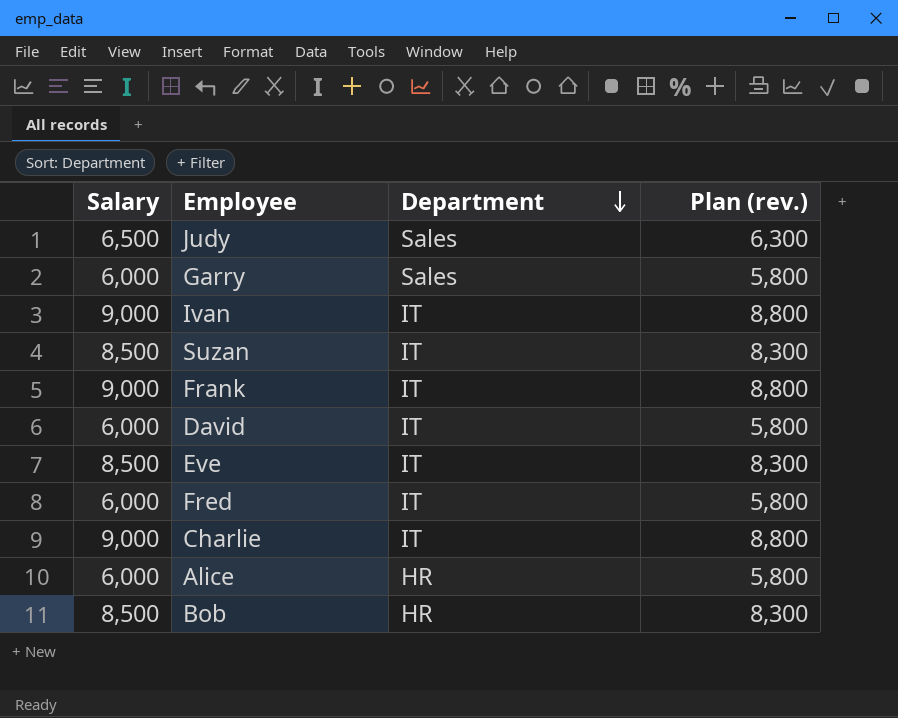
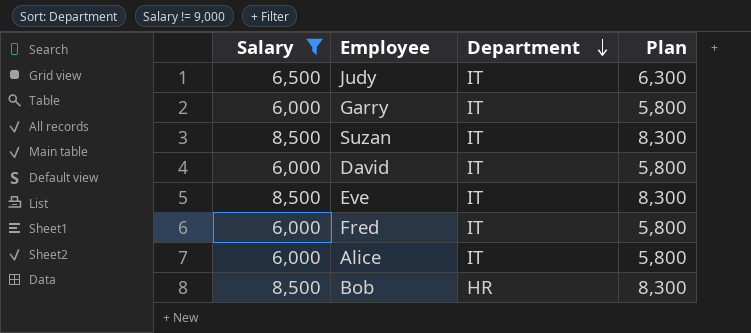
filter: none -> Salary != 9,000
column name: Plan (rev.) -> Plan
Judy | Department: Sales -> IT
Garry | Department: Sales -> IT
Alice | Department: HR -> IT

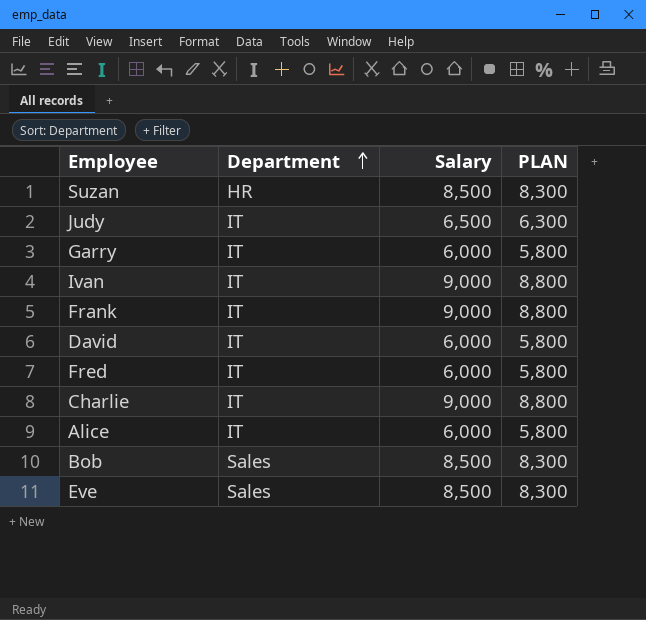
filter: Salary != 9,000 -> none
row order: Department descending -> Department ascending
column Salary | position: 1 -> 3
column name: Plan -> PLAN
Suzan | Department: IT -> HR
Bob | Department: HR -> Sales
Eve | Department: IT -> Sales

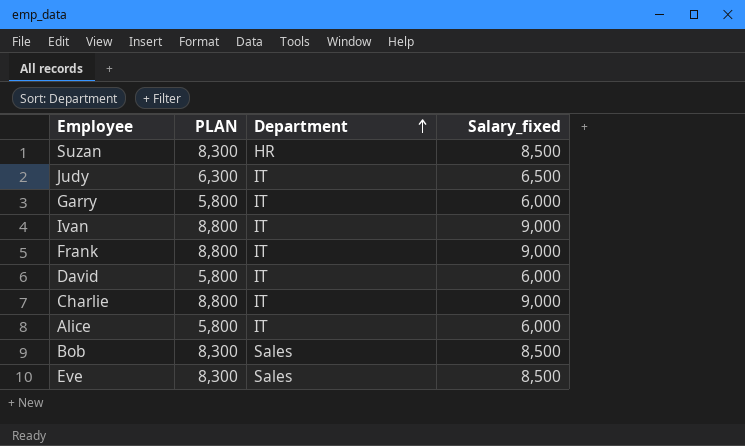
column PLAN | position: 4 -> 2
column name: Salary -> Salary_fixed
row Fred: IT | 6,000 | 5,800 -> none

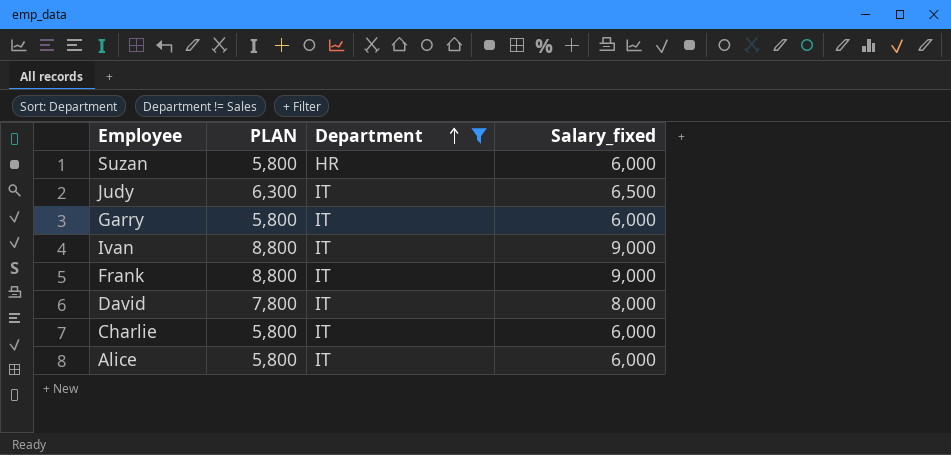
filter: none -> Department != Sales
Suzan | PLAN: 8,300 -> 5,800
Suzan | Salary_fixed: 8,500 -> 6,000
David | PLAN: 5,800 -> 7,800
David | Salary_fixed: 6,000 -> 8,000
Charlie | PLAN: 8,800 -> 5,800
Charlie | Salary_fixed: 9,000 -> 6,000

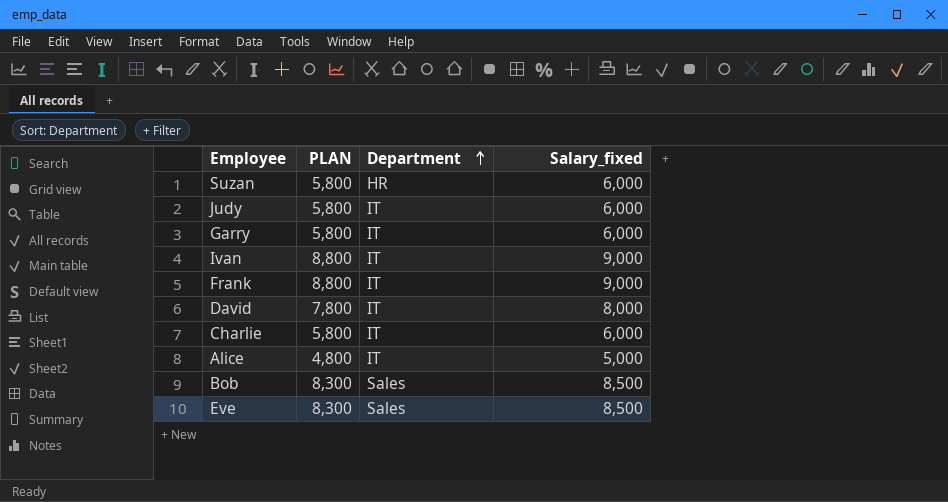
filter: Department != Sales -> none
Judy | PLAN: 6,300 -> 5,800
Judy | Salary_fixed: 6,500 -> 6,000
Alice | PLAN: 5,800 -> 4,800
Alice | Salary_fixed: 6,000 -> 5,000

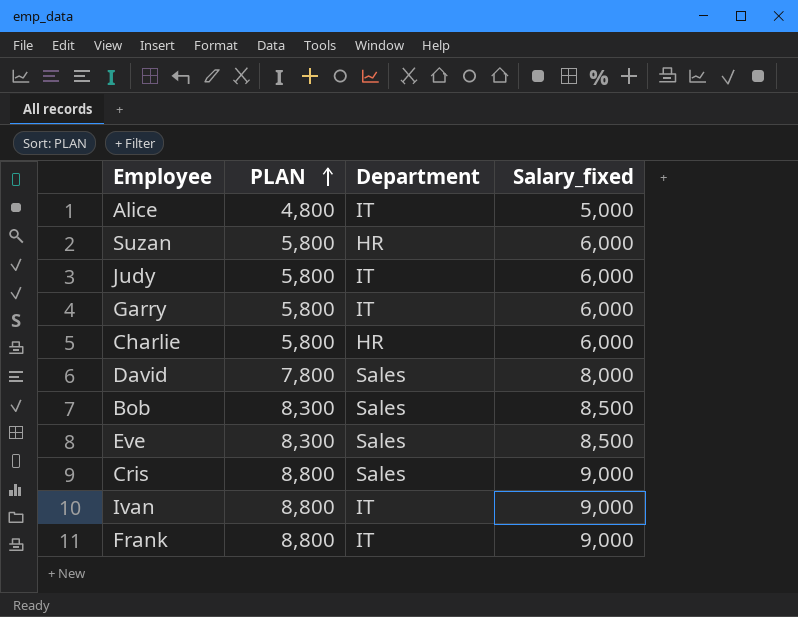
row order: Department ascending -> PLAN ascending
Charlie | Department: IT -> HR
David | Department: IT -> Sales
row Cris: none -> 8,800 | Sales | 9,000

